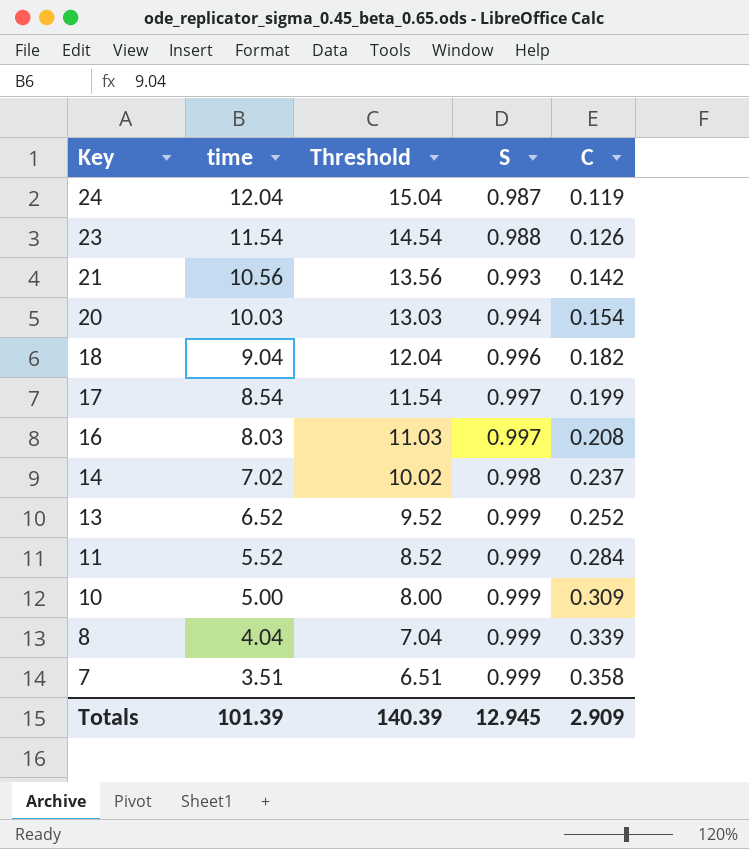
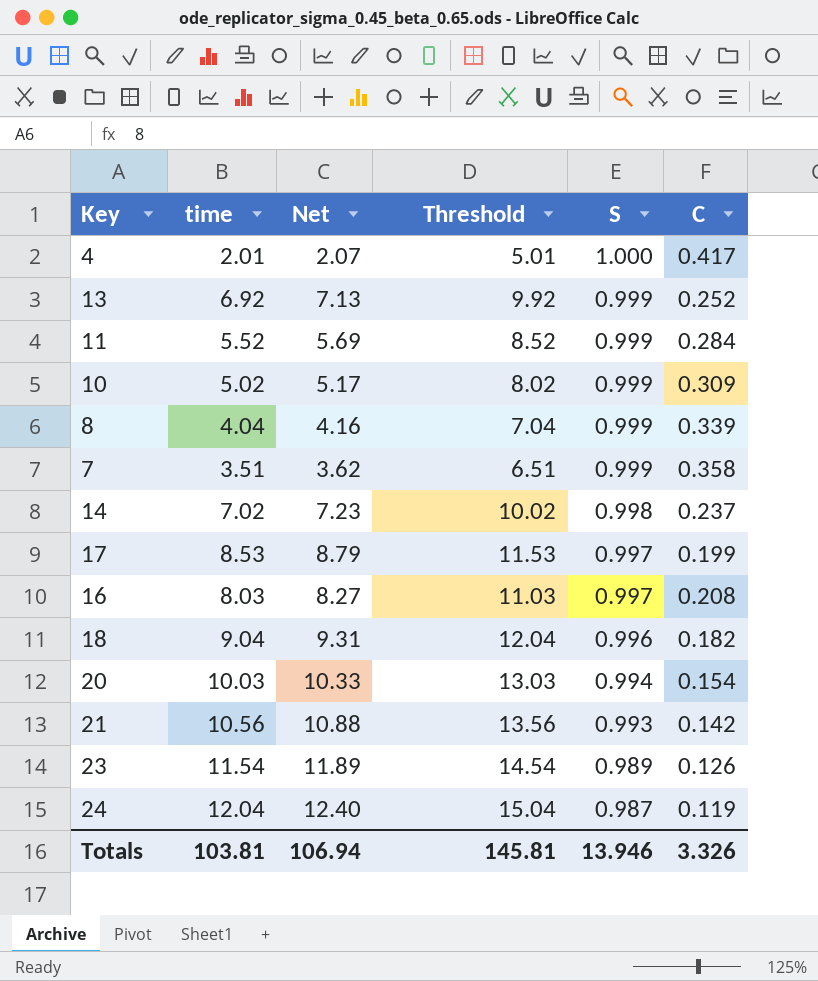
row order: Key descending -> S descending
column Net | formula: none -> [time] * 1.03
row 4: none -> 2.01 | 2.07 | 5.01 | 1.000 | 0.417
13 | time: 6.52 -> 6.92
13 | Threshold: 9.52 -> 9.92
10 | time: 5.00 -> 5.02
10 | Threshold: 8.00 -> 8.02
17 | time: 8.54 -> 8.53
17 | Threshold: 11.54 -> 11.53
23 | S: 0.988 -> 0.989
Totals | time: 101.39 -> 103.81
Totals | Threshold: 140.39 -> 145.81
Totals | S: 12.945 -> 13.946
Totals | C: 2.909 -> 3.326

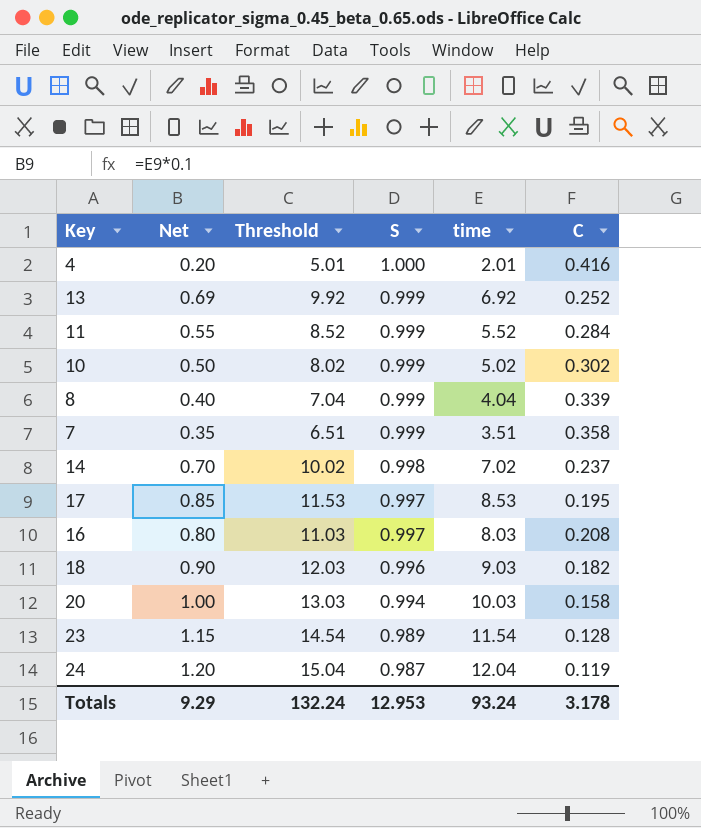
column Net | formula: [time] * 1.03 -> [time] * 0.1
column time | position: 2 -> 5
row 21: 10.56 | 10.88 | 13.56 | 0.993 | 0.142 -> none
4 | C: 0.417 -> 0.416
10 | C: 0.309 -> 0.302
17 | C: 0.199 -> 0.195
18 | Threshold: 12.04 -> 12.03
18 | time: 9.04 -> 9.03
20 | C: 0.154 -> 0.158
23 | C: 0.126 -> 0.128
Totals | Net: 106.94 -> 9.29
Totals | Threshold: 145.81 -> 132.24
Totals | S: 13.946 -> 12.953
Totals | time: 103.81 -> 93.24
Totals | C: 3.326 -> 3.178

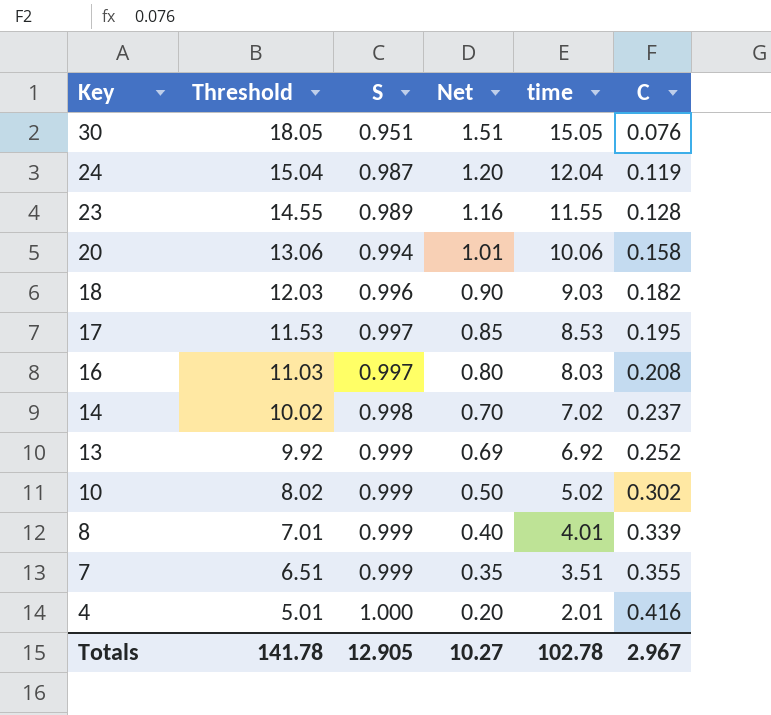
row order: S descending -> Key descending
column Net | position: 2 -> 4
row 11: 0.55 | 8.52 | 0.999 | 5.52 | 0.284 -> none
row 30: none -> 18.05 | 0.951 | 1.51 | 15.05 | 0.076
23 | Threshold: 14.54 -> 14.55
23 | Net: 1.15 -> 1.16
23 | time: 11.54 -> 11.55
20 | Threshold: 13.03 -> 13.06
20 | Net: 1.00 -> 1.01
20 | time: 10.03 -> 10.06
8 | Threshold: 7.04 -> 7.01
8 | time: 4.04 -> 4.01
7 | C: 0.358 -> 0.355
Totals | Threshold: 132.24 -> 141.78
Totals | S: 12.953 -> 12.905
Totals | Net: 9.29 -> 10.27
Totals | time: 93.24 -> 102.78
Totals | C: 3.178 -> 2.967

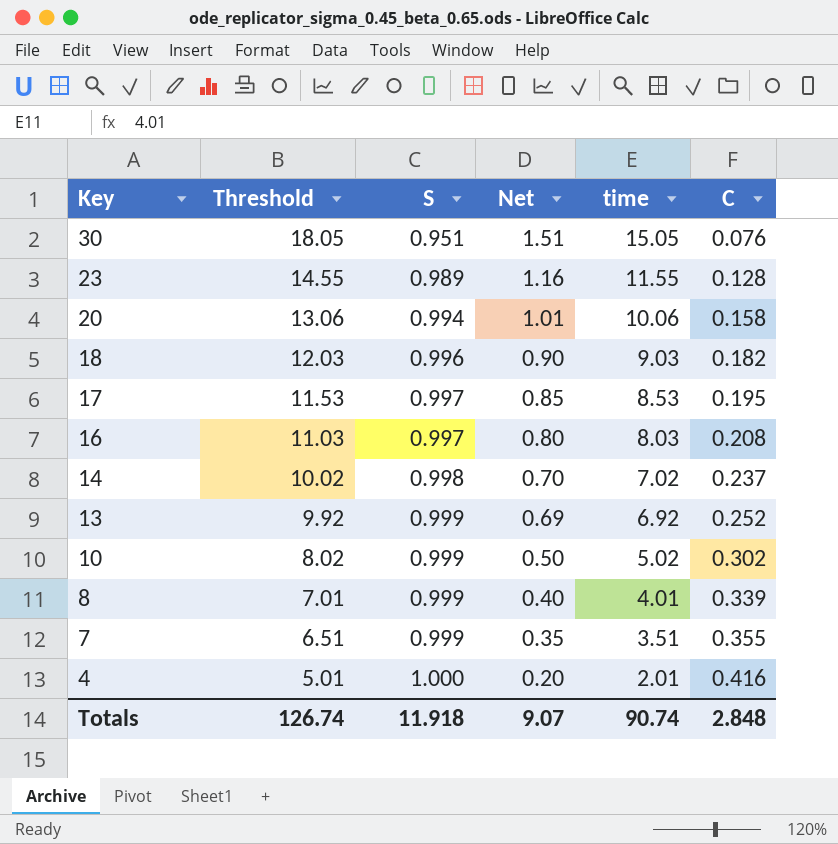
row 24: 15.04 | 0.987 | 1.20 | 12.04 | 0.119 -> none
Totals | Threshold: 141.78 -> 126.74
Totals | S: 12.905 -> 11.918
Totals | Net: 10.27 -> 9.07
Totals | time: 102.78 -> 90.74
Totals | C: 2.967 -> 2.848

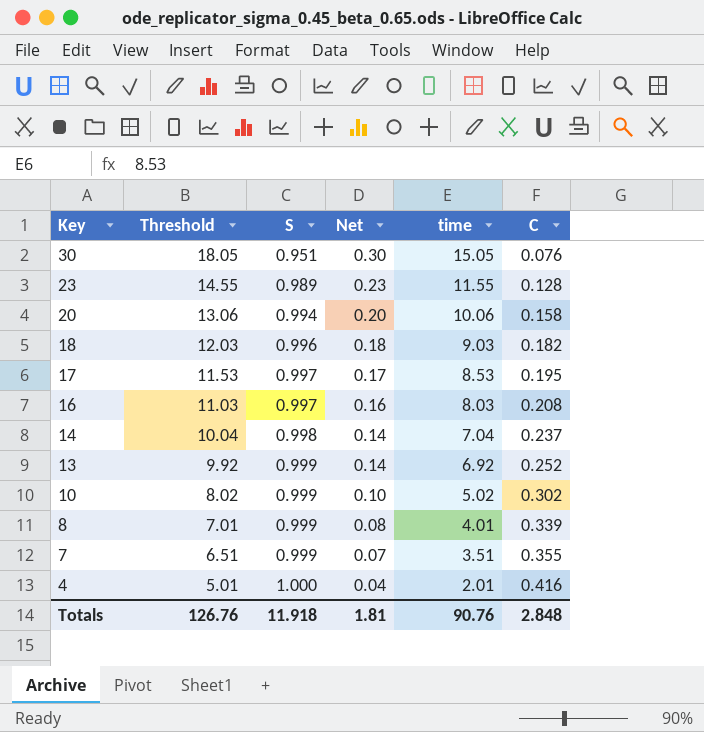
column Net | formula: [time] * 0.1 -> [time] * 0.02
14 | Threshold: 10.02 -> 10.04
14 | time: 7.02 -> 7.04
Totals | Threshold: 126.74 -> 126.76
Totals | Net: 9.07 -> 1.81
Totals | time: 90.74 -> 90.76

